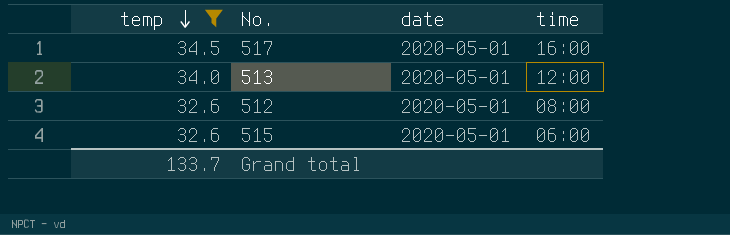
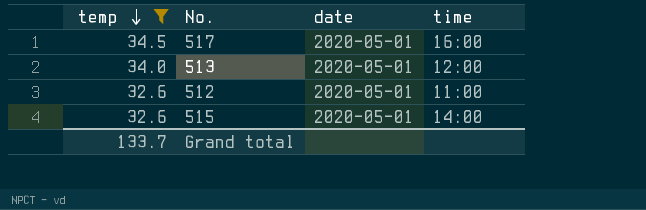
512 | time: 08:00 -> 11:00
515 | time: 06:00 -> 14:00

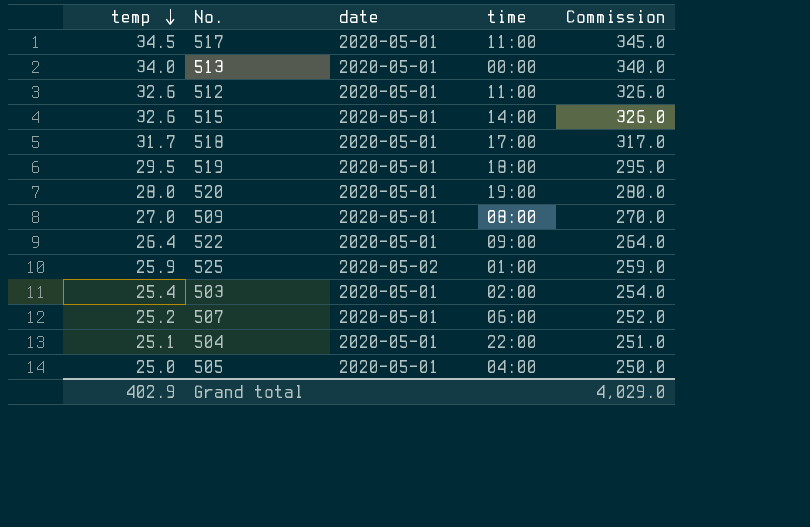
filter: temp >= 32.6 -> none
column Commission | formula: none -> [temp] * 10
517 | time: 16:00 -> 11:00
513 | time: 12:00 -> 00:00
Grand total | temp: 133.7 -> 402.9

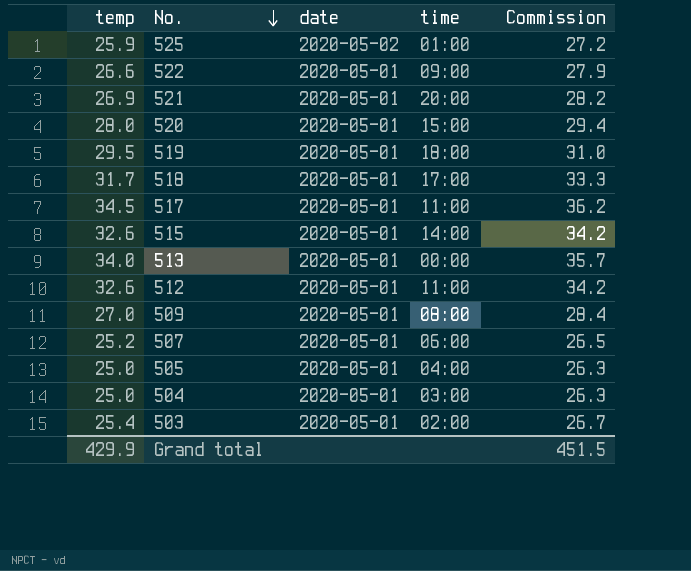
row order: temp descending -> No. descending
column Commission | formula: [temp] * 10 -> [temp] * 1.05
522 | temp: 26.4 -> 26.6
row 521: none -> 26.9 | 2020-05-01 | 20:00 | 28.2
520 | time: 19:00 -> 15:00
504 | temp: 25.1 -> 25.0
504 | time: 22:00 -> 03:00
Grand total | temp: 402.9 -> 429.9
Grand total | Commission: 4,029.0 -> 451.5

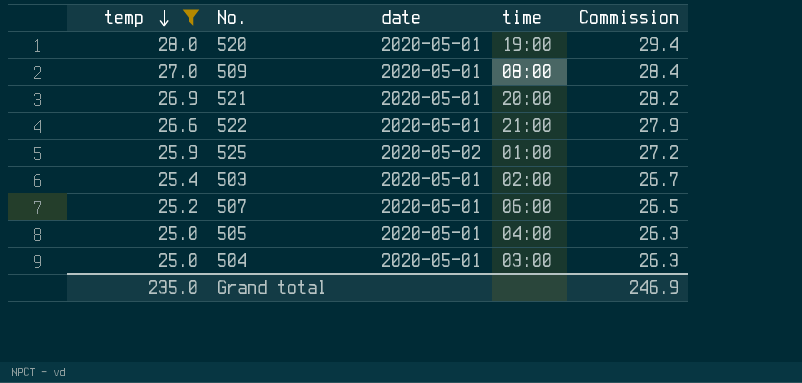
filter: none -> temp <= 28.0
row order: No. descending -> temp descending
520 | time: 15:00 -> 19:00
522 | time: 09:00 -> 21:00
Grand total | temp: 429.9 -> 235.0
Grand total | Commission: 451.5 -> 246.9

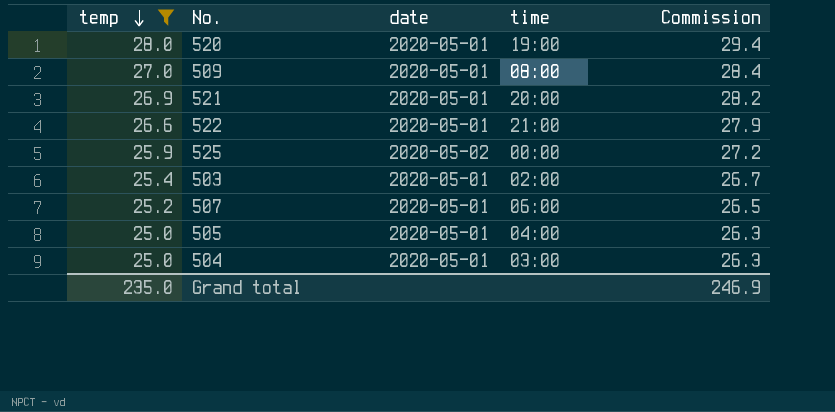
525 | time: 01:00 -> 00:00

